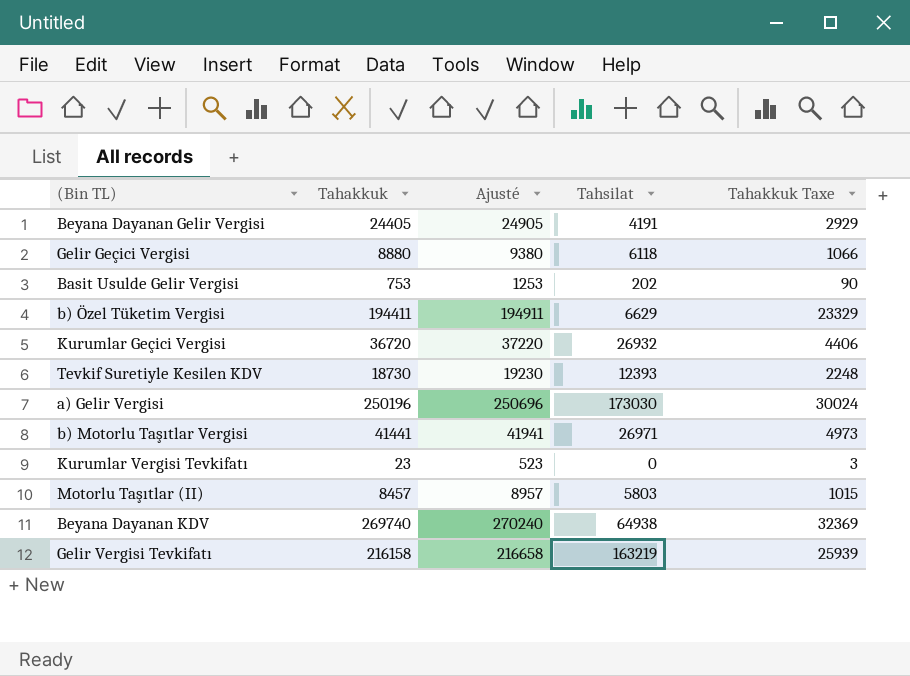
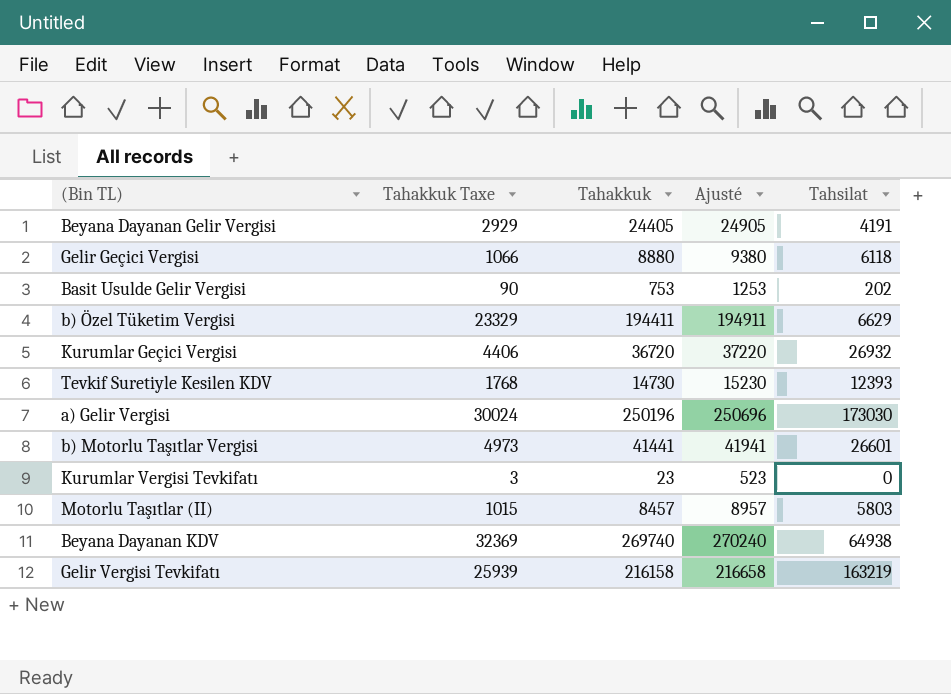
column Tahakkuk Taxe | position: 5 -> 2
Tevkif Suretiyle Kesilen KDV | Tahakkuk Taxe: 2248 -> 1768
Tevkif Suretiyle Kesilen KDV | Tahakkuk: 18730 -> 14730
Tevkif Suretiyle Kesilen KDV | Ajusté: 19230 -> 15230
b) Motorlu Taşıtlar Vergisi | Tahsilat: 26971 -> 26601

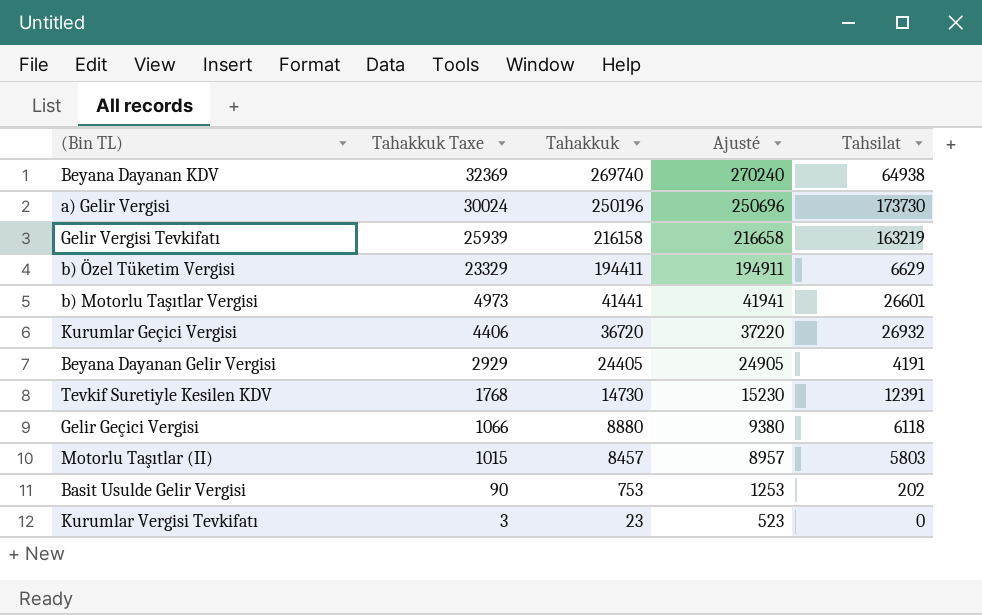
row order: none -> Tahakkuk Taxe descending
a) Gelir Vergisi | Tahsilat: 173030 -> 173730
Tevkif Suretiyle Kesilen KDV | Tahsilat: 12393 -> 12391

